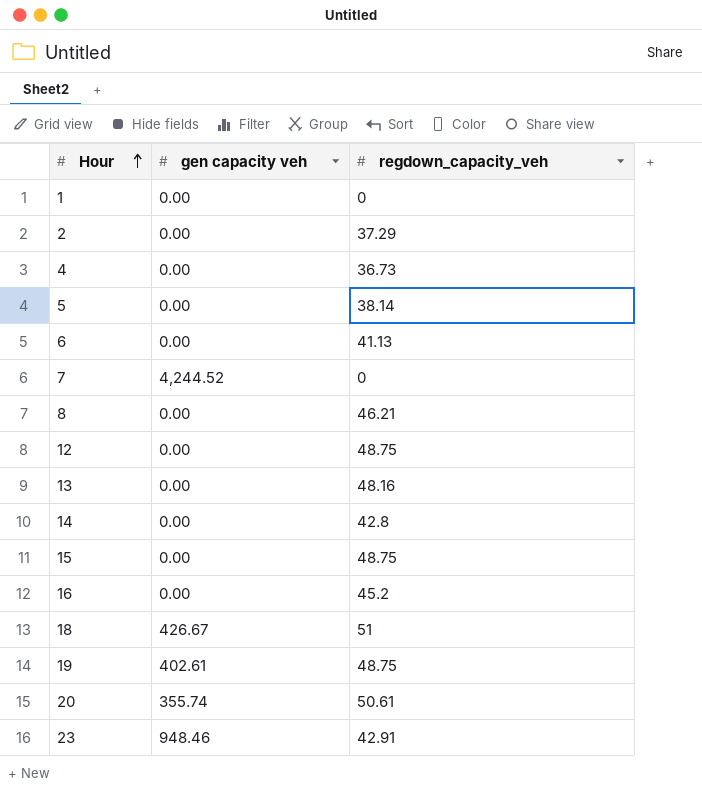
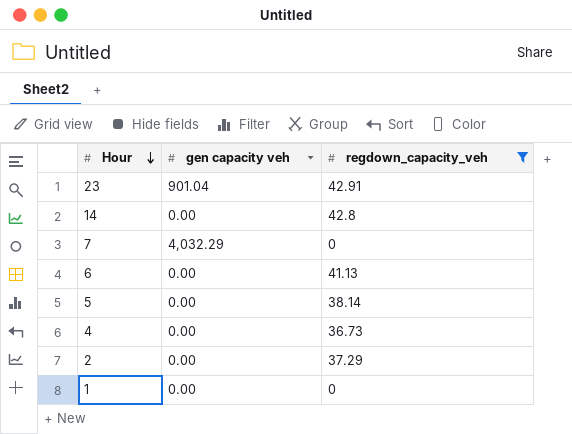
filter: none -> regdown_capacity_veh <= 42.91
row order: Hour ascending -> Hour descending
23 | gen capacity veh: 948.46 -> 901.04
7 | gen capacity veh: 4,244.52 -> 4,032.29

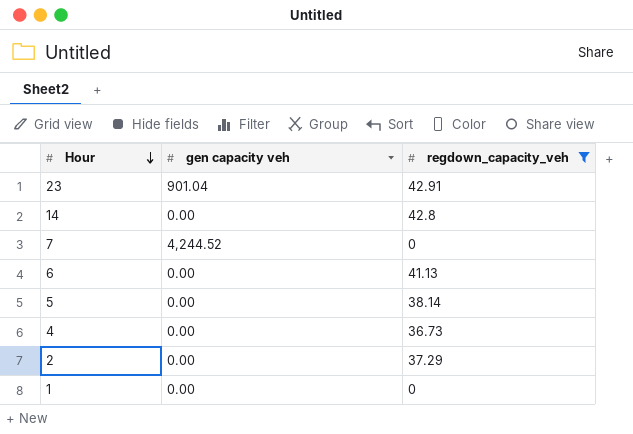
7 | gen capacity veh: 4,032.29 -> 4,244.52

